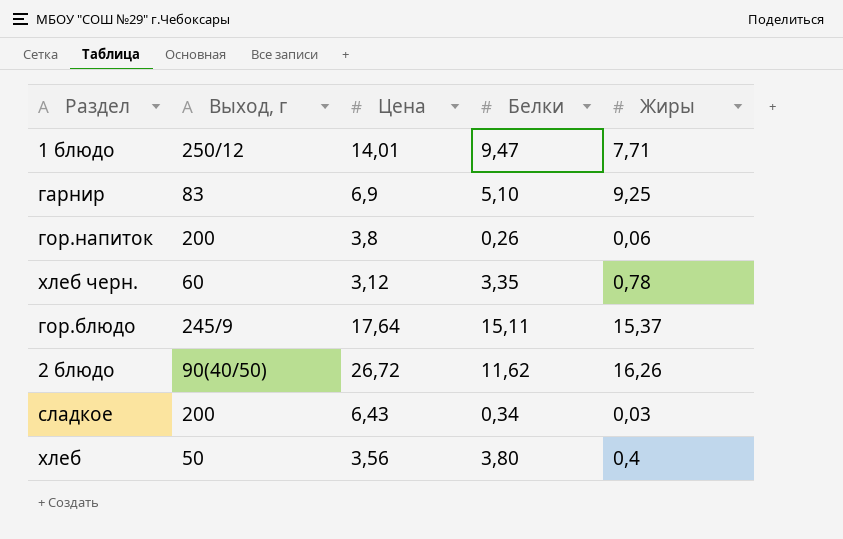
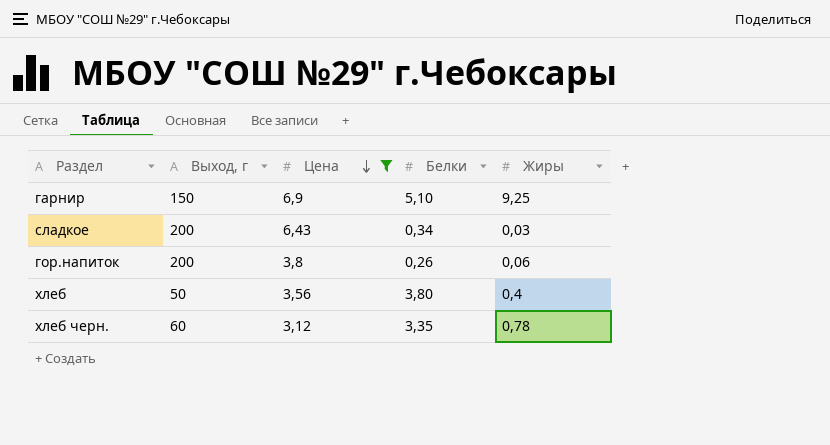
filter: none -> Цена <= 6,9
row order: none -> Цена descending
гарнир | Выход, г: 83 -> 150

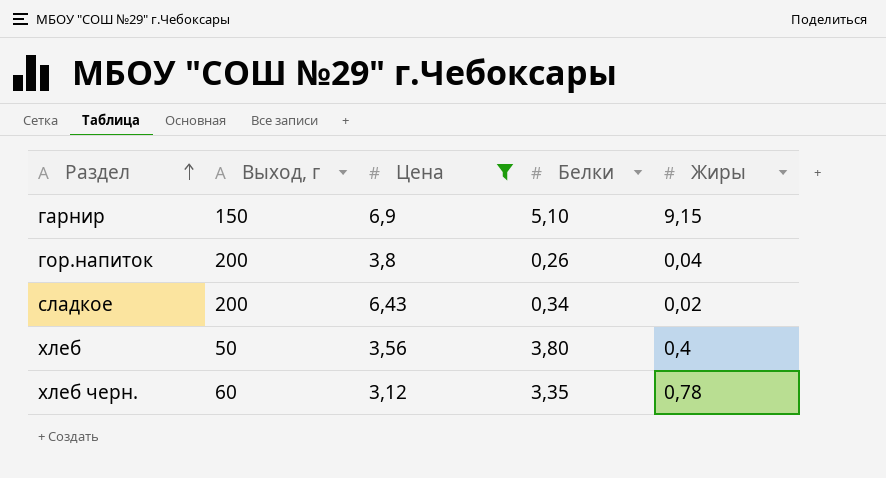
row order: Цена descending -> Раздел ascending
гарнир | Жиры: 9,25 -> 9,15
гор.напиток | Жиры: 0,06 -> 0,04
сладкое | Жиры: 0,03 -> 0,02

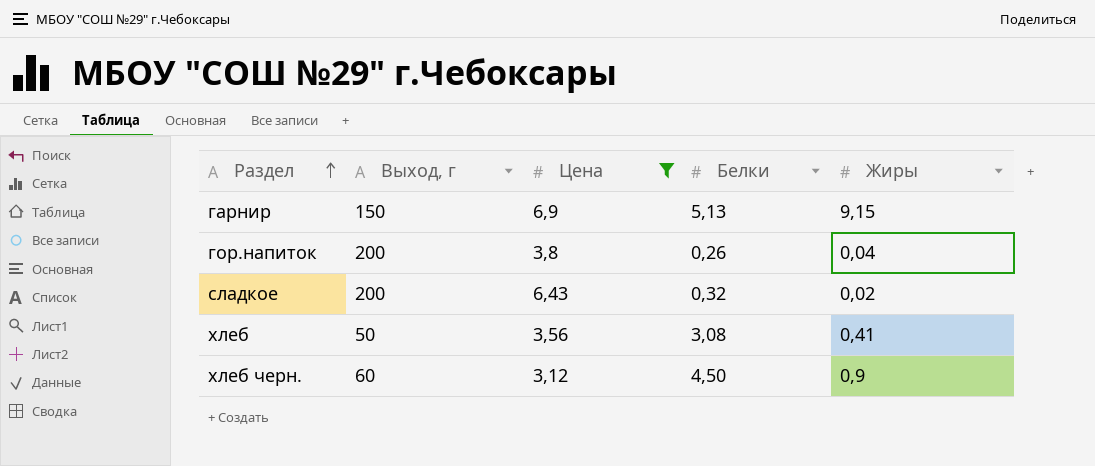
гарнир | Белки: 5,10 -> 5,13
сладкое | Белки: 0,34 -> 0,32
хлеб | Белки: 3,80 -> 3,08
хлеб | Жиры: 0,4 -> 0,41
хлеб черн. | Белки: 3,35 -> 4,50
хлеб черн. | Жиры: 0,78 -> 0,9

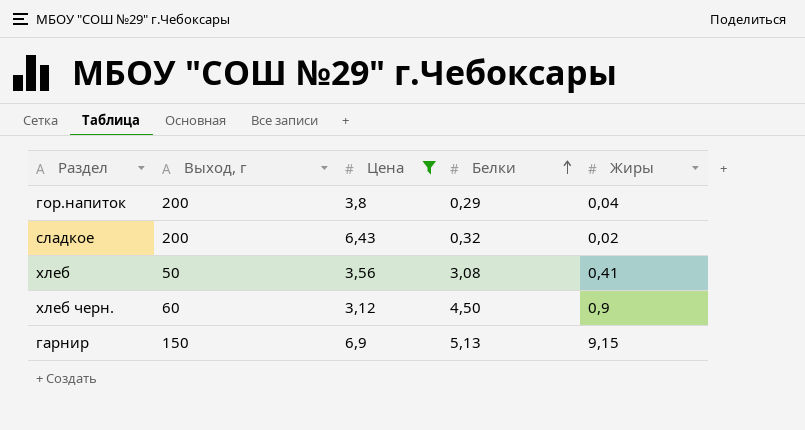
row order: Раздел ascending -> Белки ascending
гор.напиток | Белки: 0,26 -> 0,29

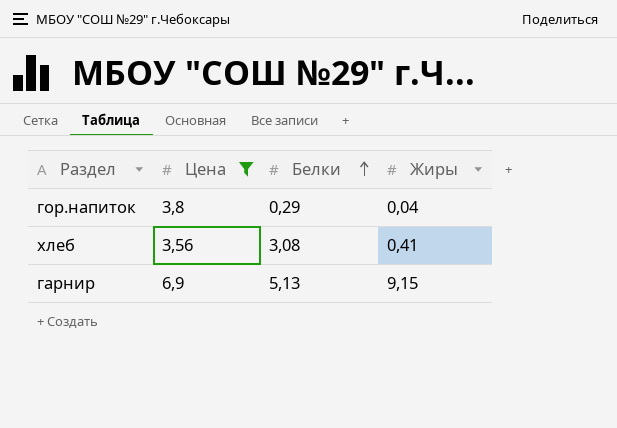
column Выход, г | position: 2 -> none
row сладкое: 200 | 6,43 | 0,32 | 0,02 -> none
row хлеб черн.: 60 | 3,12 | 4,50 | 0,9 -> none

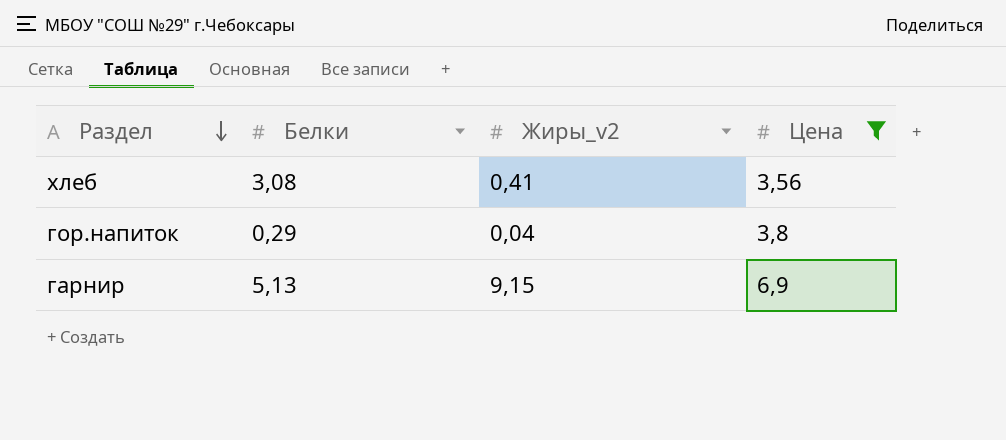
row order: Белки ascending -> Раздел descending
column name: Жиры -> Жиры_v2
column Цена | position: 2 -> 4

